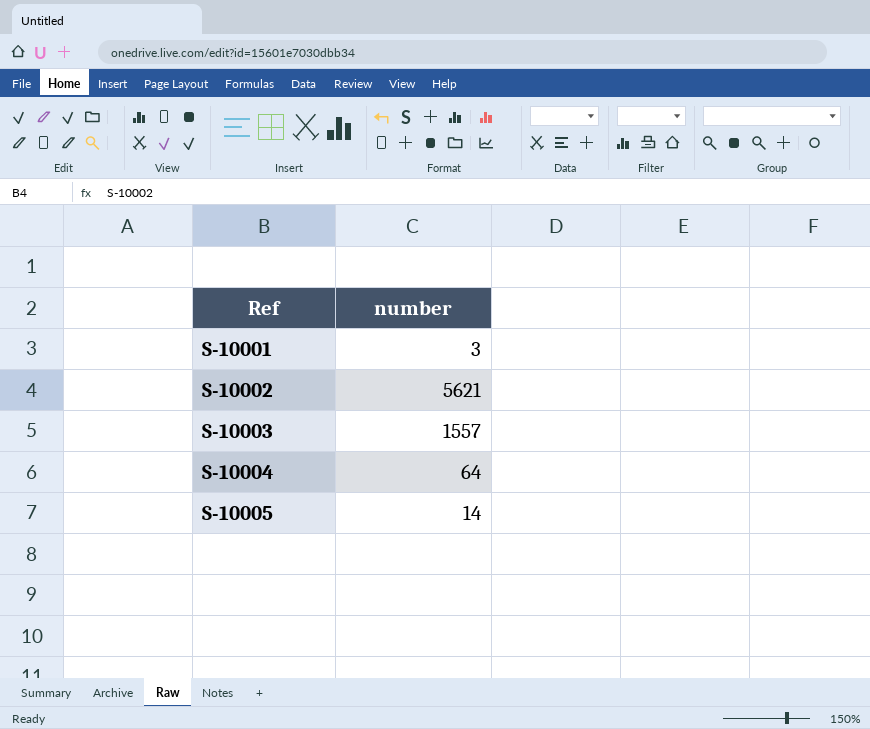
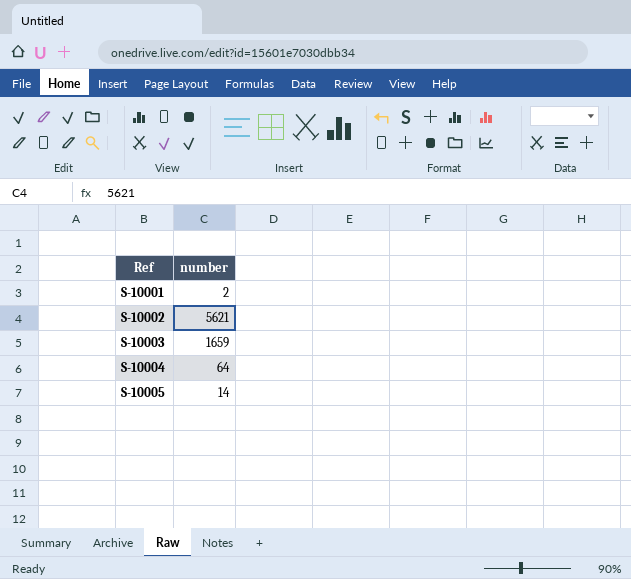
S-10001 | number: 3 -> 2
S-10003 | number: 1557 -> 1659

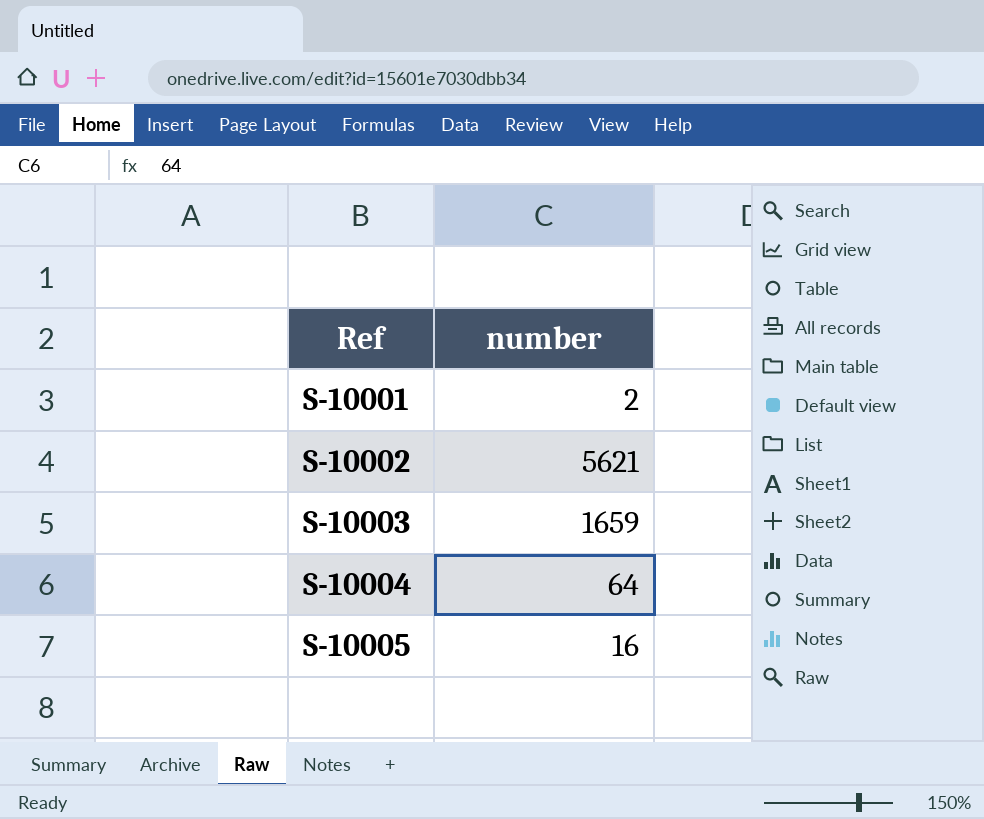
S-10005 | number: 14 -> 16

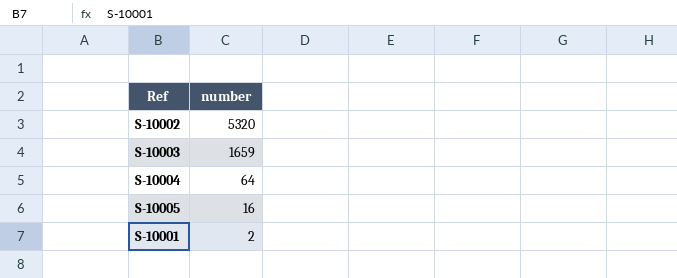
row order: Ref ascending -> number descending
S-10002 | number: 5621 -> 5320

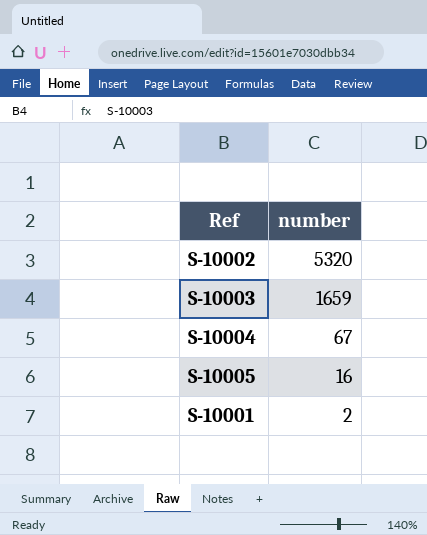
S-10004 | number: 64 -> 67

